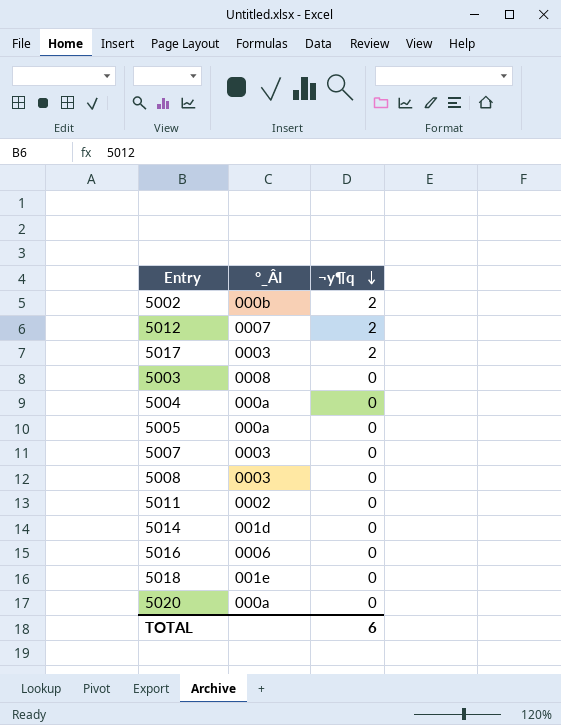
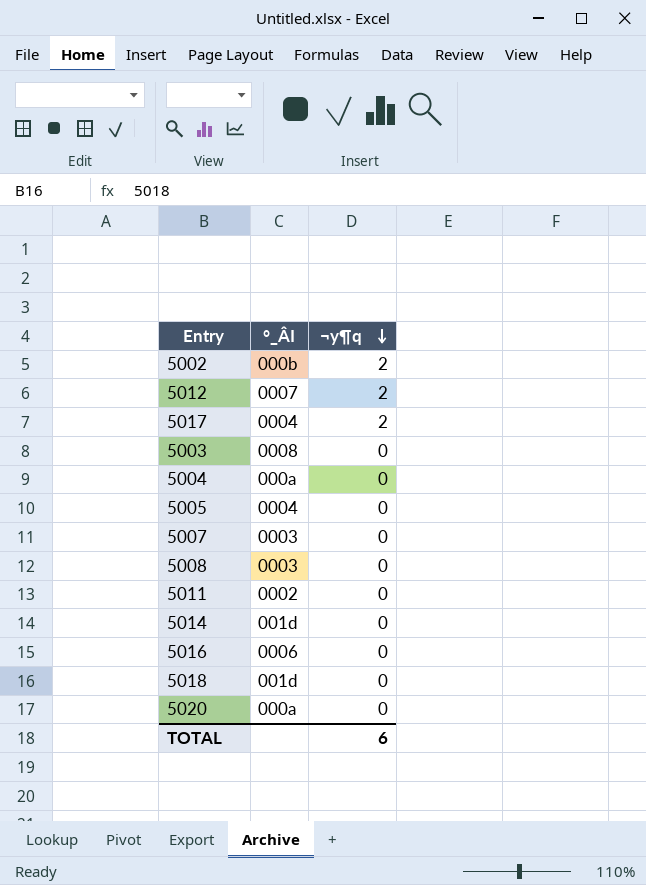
5017 | °_ÂI: 0003 -> 0004
5005 | °_ÂI: 000a -> 0004
5018 | °_ÂI: 001e -> 001d

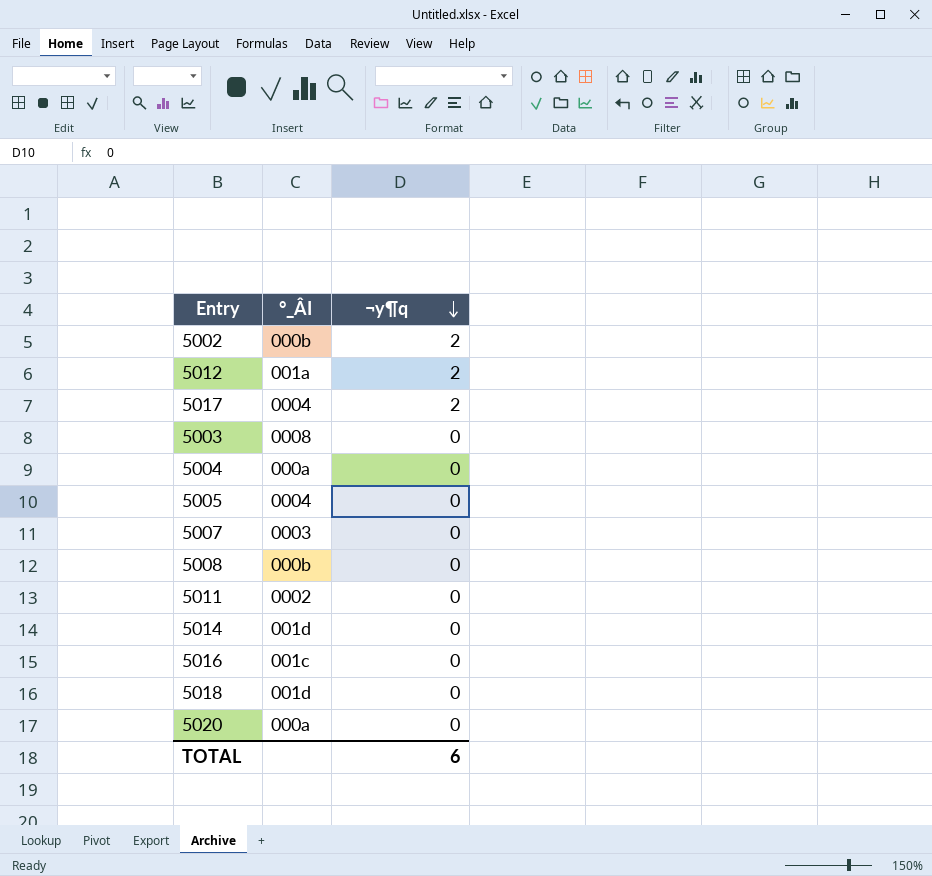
5012 | °_ÂI: 0007 -> 001a
5008 | °_ÂI: 0003 -> 000b
5016 | °_ÂI: 0006 -> 001c

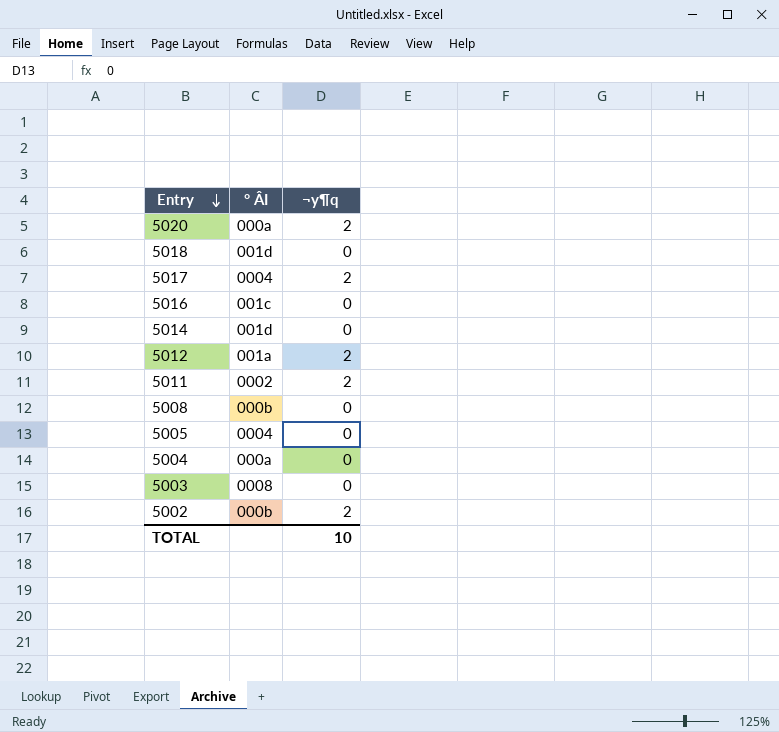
row order: ¬y¶q descending -> Entry descending
column name: °_ÂI -> ° ÂI
row 5007: 0003 | 0 -> none
5020 | ¬y¶q: 0 -> 2
5011 | ¬y¶q: 0 -> 2
TOTAL | ¬y¶q: 6 -> 10

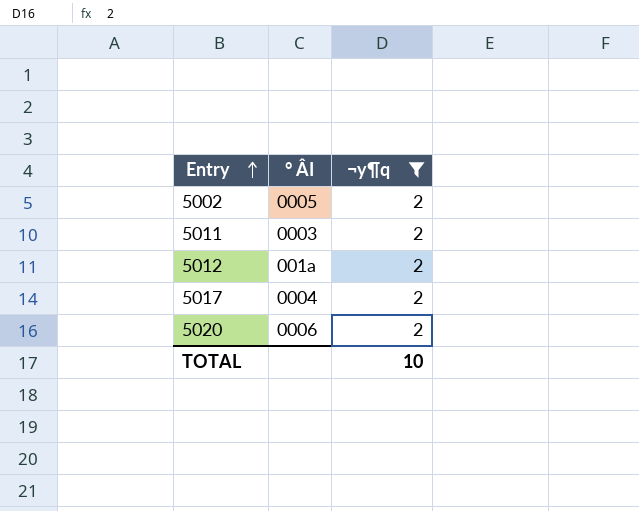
filter: none -> ¬y¶q = 2
row order: Entry descending -> Entry ascending
5002 | ° ÂI: 000b -> 0005
5011 | ° ÂI: 0002 -> 0003
5020 | ° ÂI: 000a -> 0006

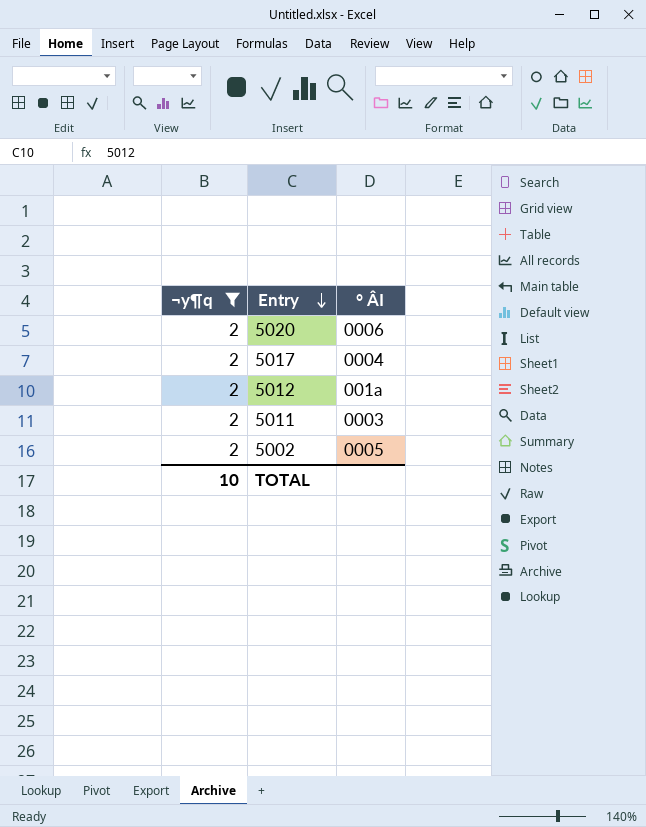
row order: Entry ascending -> Entry descending
column ¬y¶q | position: 3 -> 1

